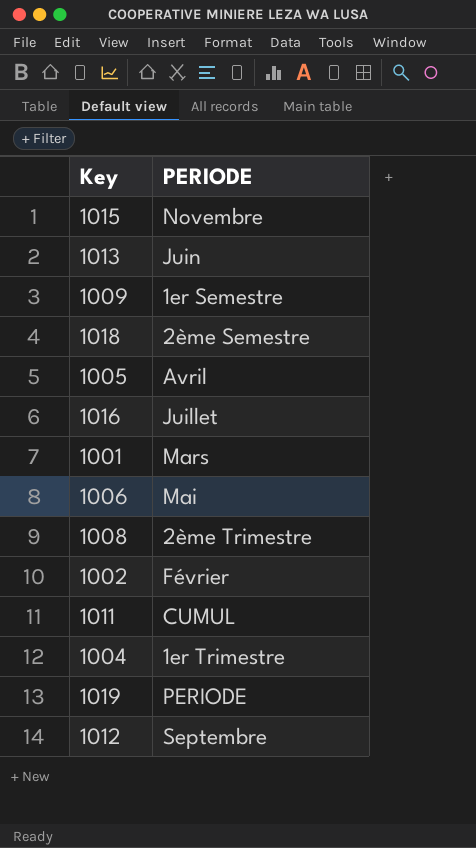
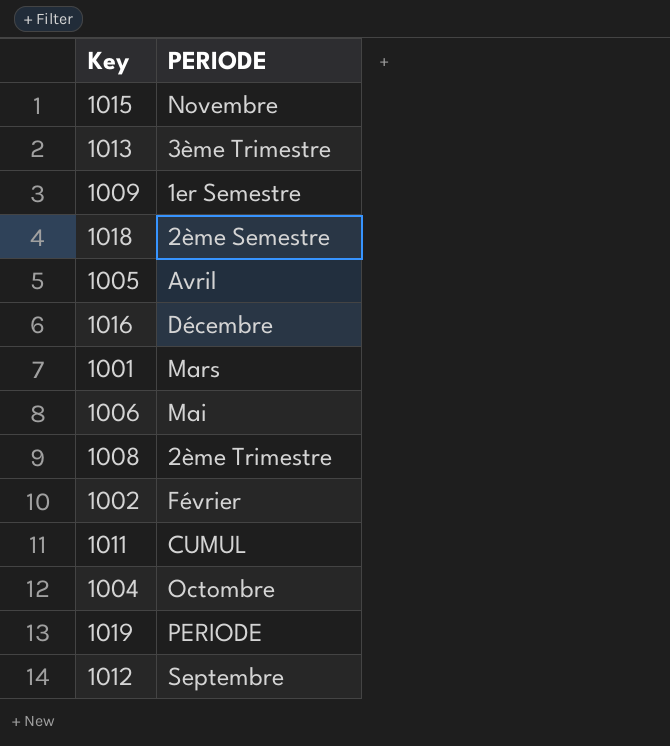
1013 | PERIODE: Juin -> 3ème Trimestre
1016 | PERIODE: Juillet -> Décembre
1004 | PERIODE: 1er Trimestre -> Octombre

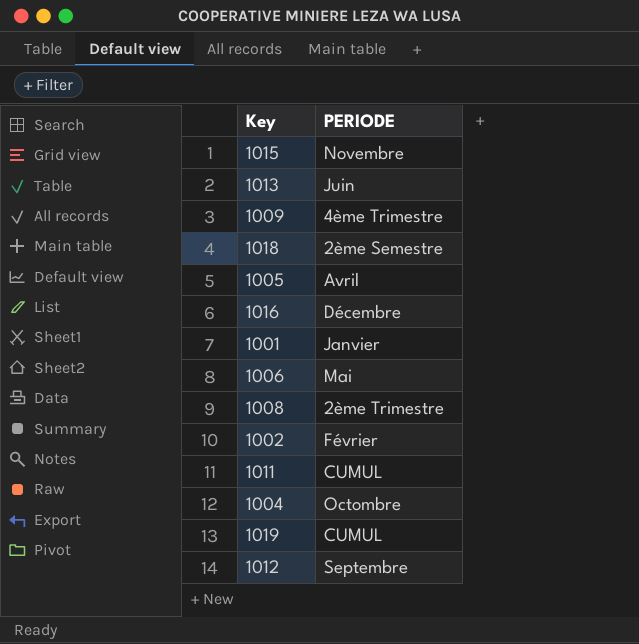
1013 | PERIODE: 3ème Trimestre -> Juin
1009 | PERIODE: 1er Semestre -> 4ème Trimestre
1001 | PERIODE: Mars -> Janvier
1019 | PERIODE: PERIODE -> CUMUL

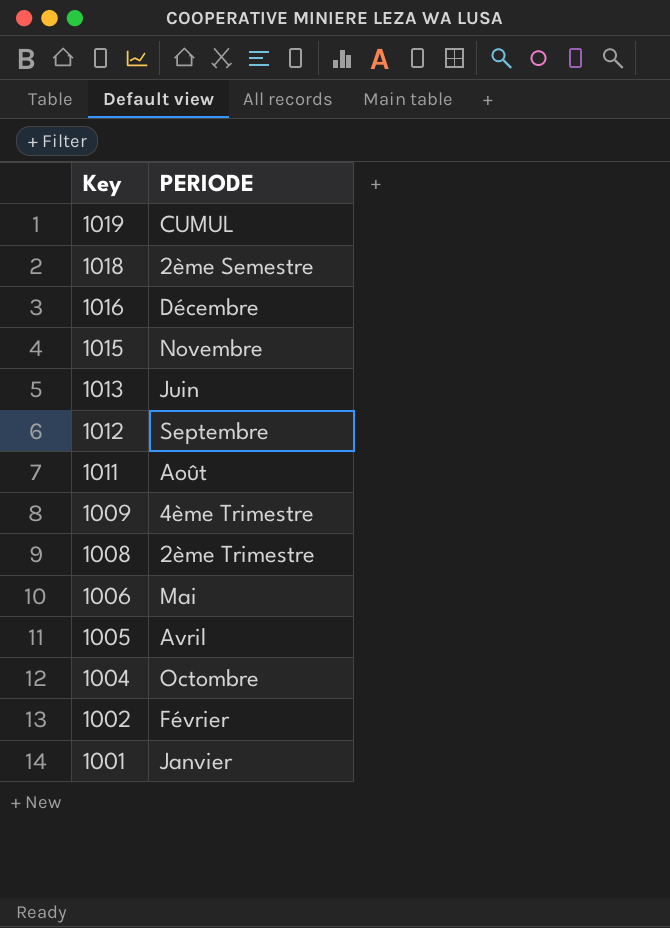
row order: none -> Key descending
1011 | PERIODE: CUMUL -> Août

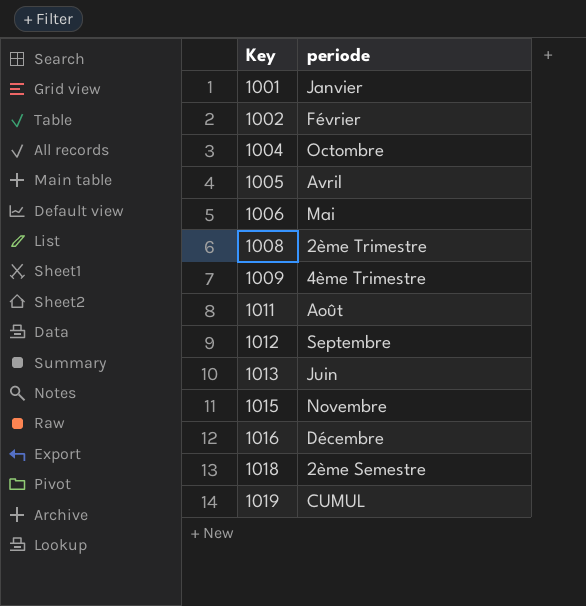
row order: Key descending -> Key ascending
column name: PERIODE -> periode

